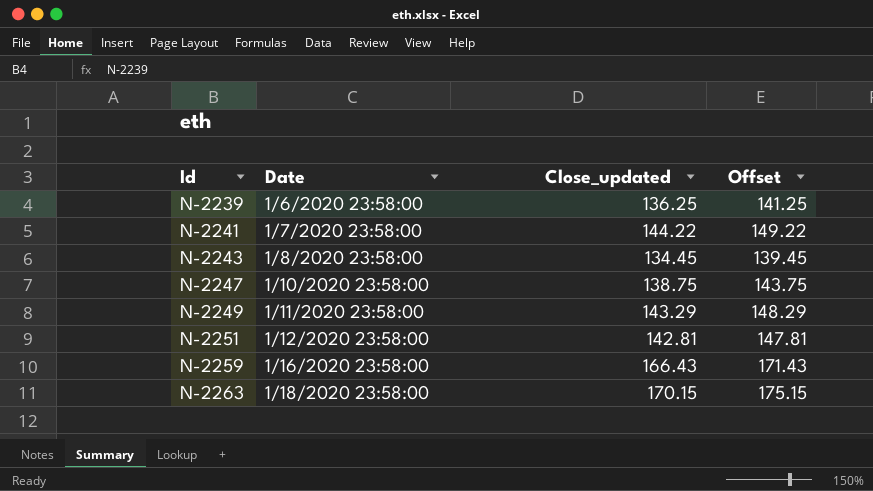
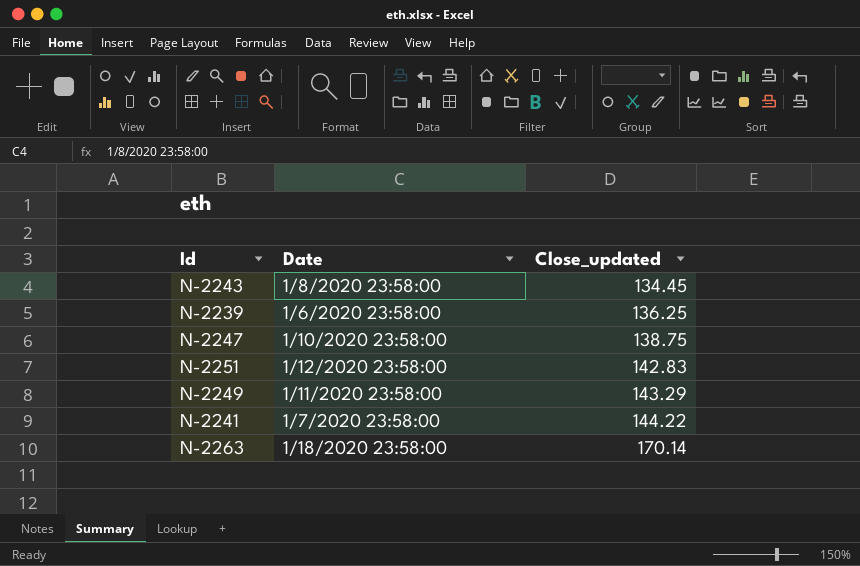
row order: Id ascending -> Close_updated ascending
column Offset | formula: [Close_updated] + 5 -> none
row N-2259: 1/16/2020 23:58:00 | 166.43 | 171.43 -> none
N-2251 | Close_updated: 142.81 -> 142.83
N-2263 | Close_updated: 170.15 -> 170.14

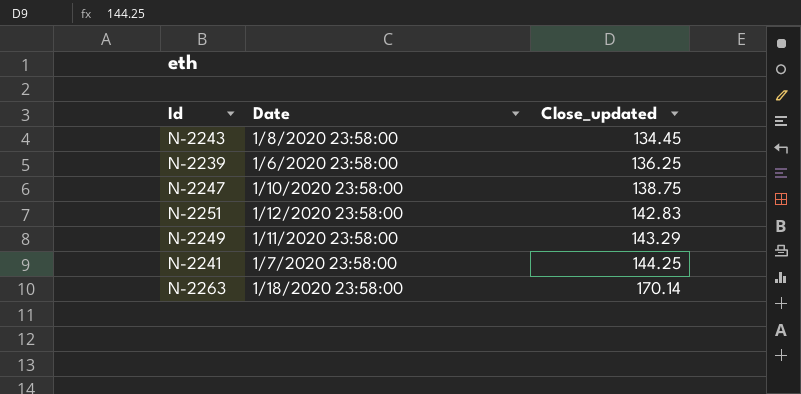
N-2241 | Close_updated: 144.22 -> 144.25

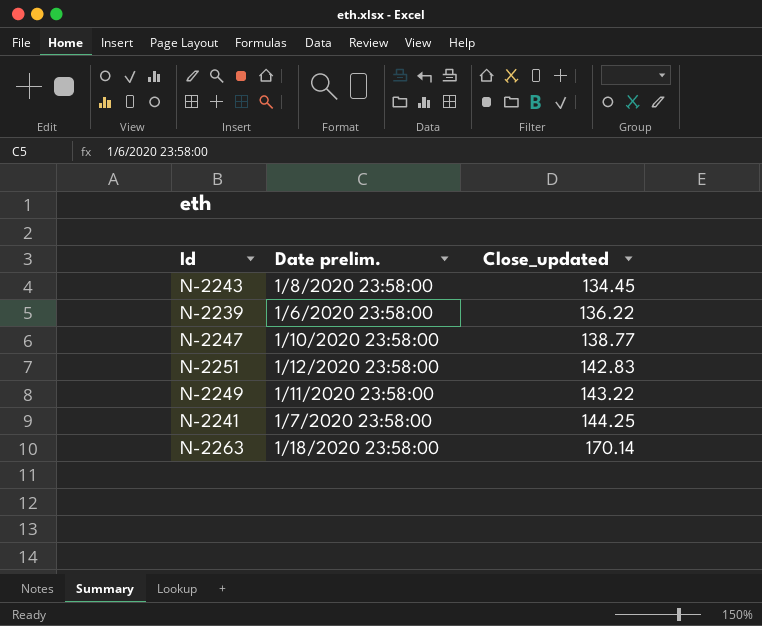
column name: Date -> Date prelim.
N-2239 | Close_updated: 136.25 -> 136.22
N-2247 | Close_updated: 138.75 -> 138.77
N-2249 | Close_updated: 143.29 -> 143.22

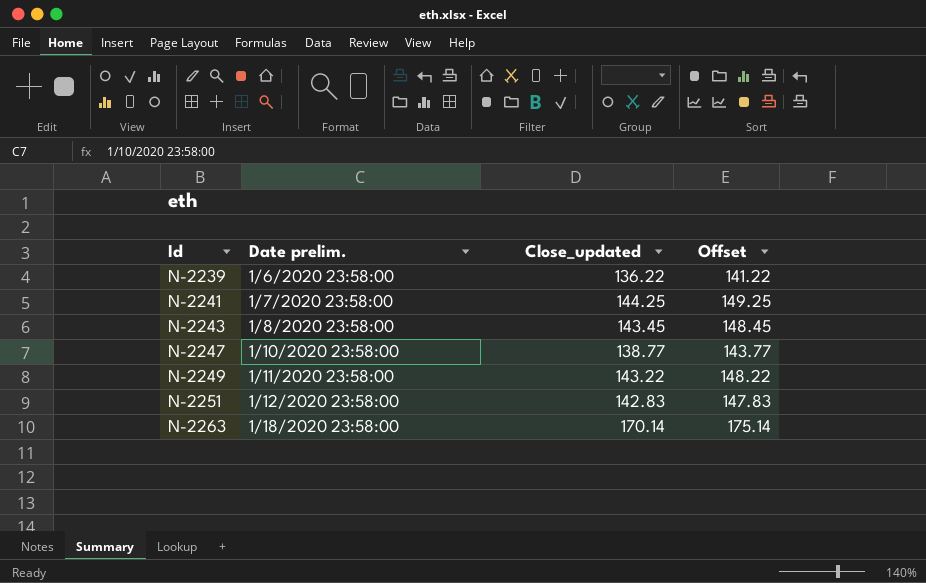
row order: Close_updated ascending -> Id ascending
column Offset | formula: none -> [Close_updated] + 5
N-2243 | Close_updated: 134.45 -> 143.45

